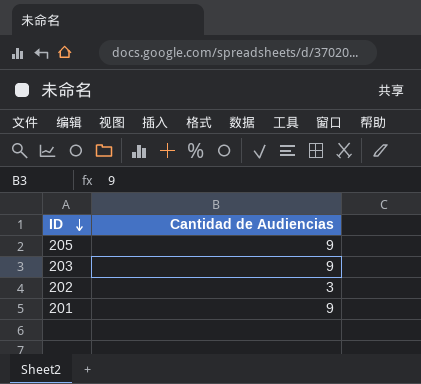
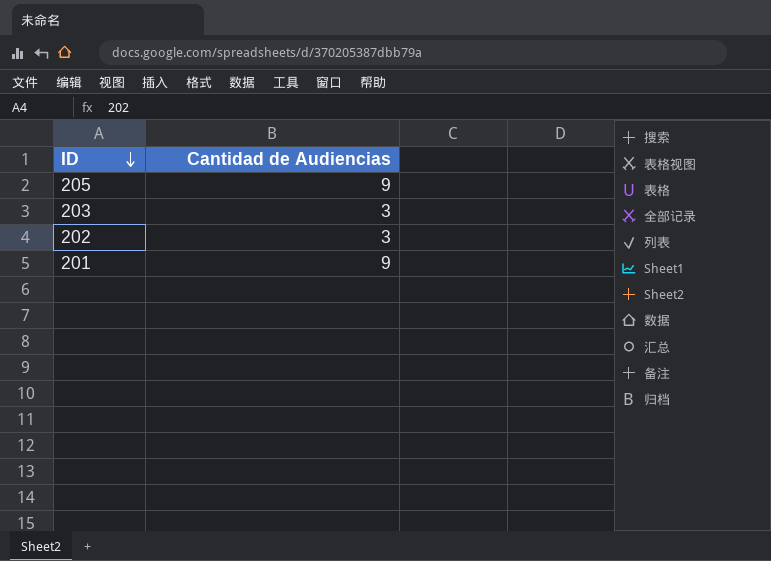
203 | Cantidad de Audiencias: 9 -> 3

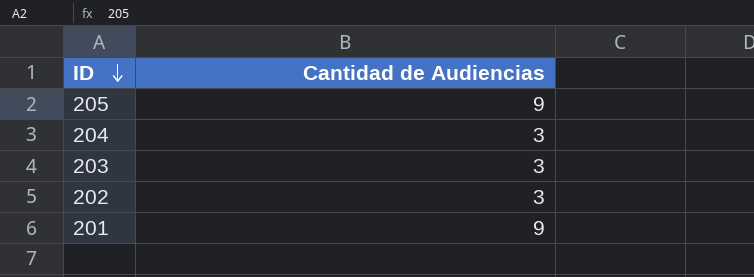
row 204: none -> 3

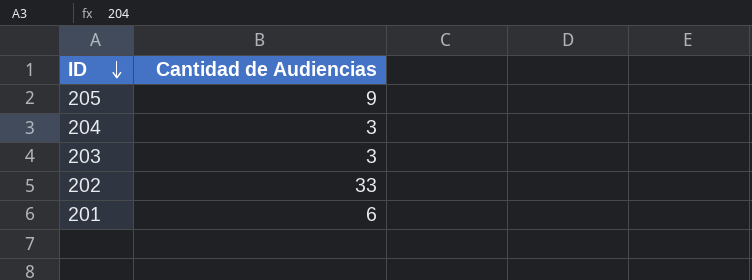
202 | Cantidad de Audiencias: 3 -> 33
201 | Cantidad de Audiencias: 9 -> 6

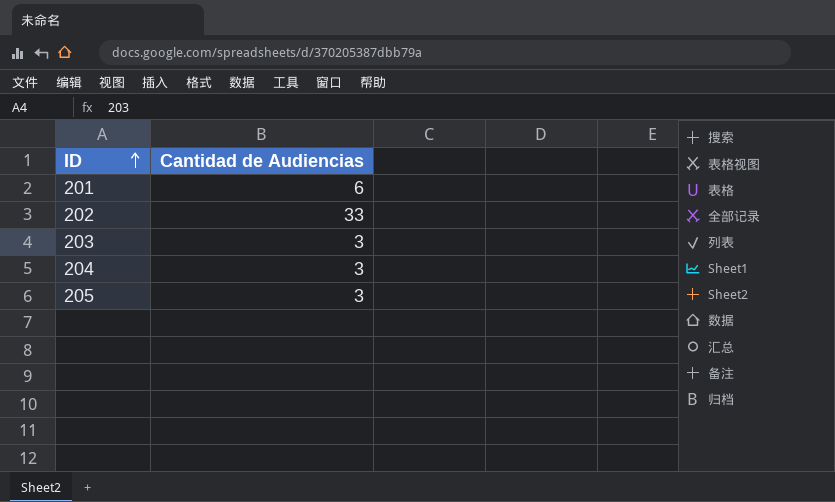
row order: ID descending -> ID ascending
205 | Cantidad de Audiencias: 9 -> 3

